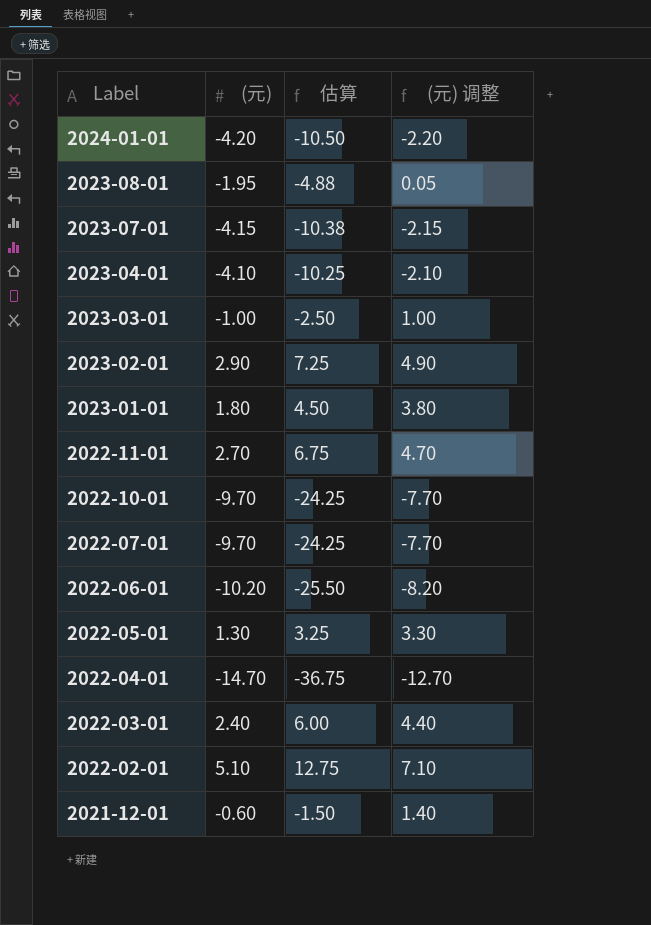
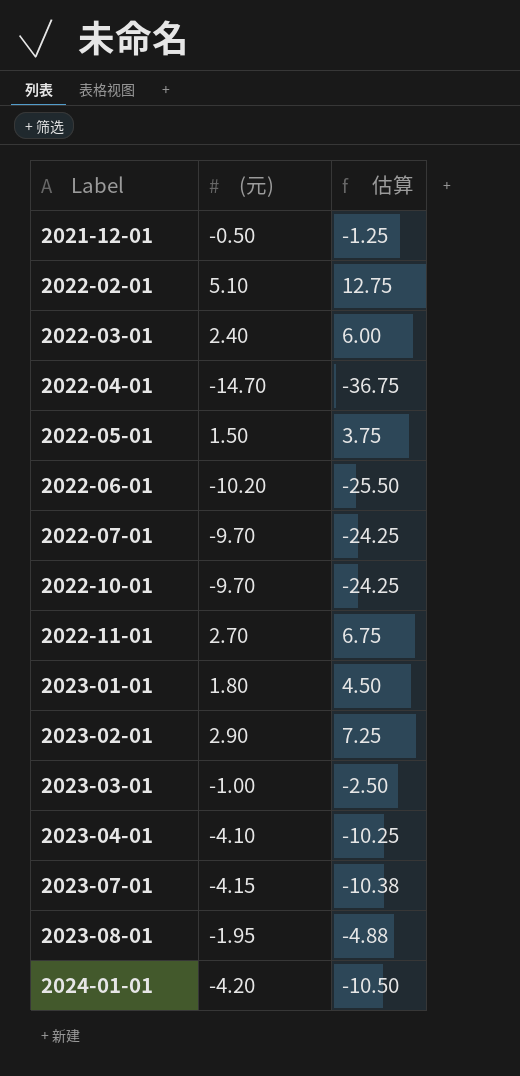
row order: Label descending -> Label ascending
column (元) 调整 | formula: [(元)] + 2 -> none
2021-12-01 | (元): -0.60 -> -0.50
2021-12-01 | 估算: -1.50 -> -1.25
2022-05-01 | (元): 1.30 -> 1.50
2022-05-01 | 估算: 3.25 -> 3.75

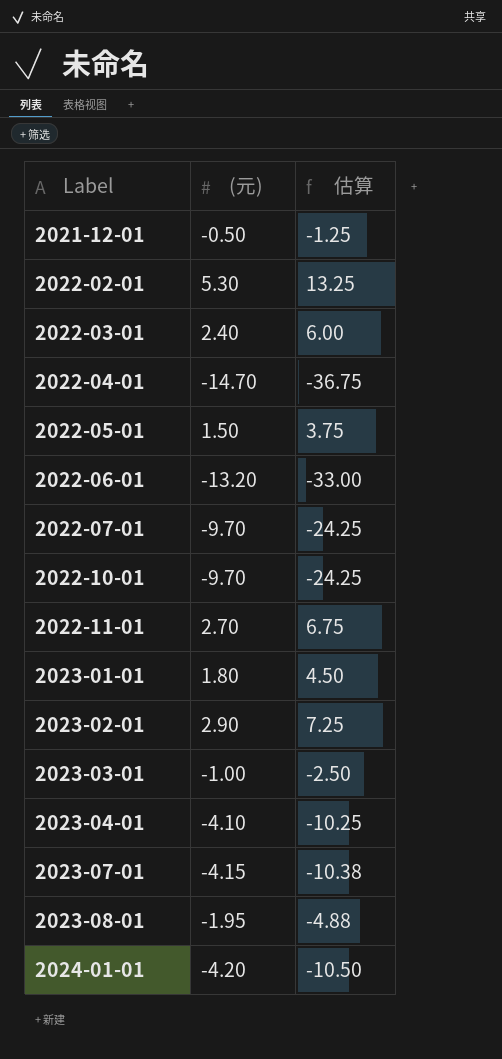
2022-02-01 | (元): 5.10 -> 5.30
2022-02-01 | 估算: 12.75 -> 13.25
2022-06-01 | (元): -10.20 -> -13.20
2022-06-01 | 估算: -25.50 -> -33.00

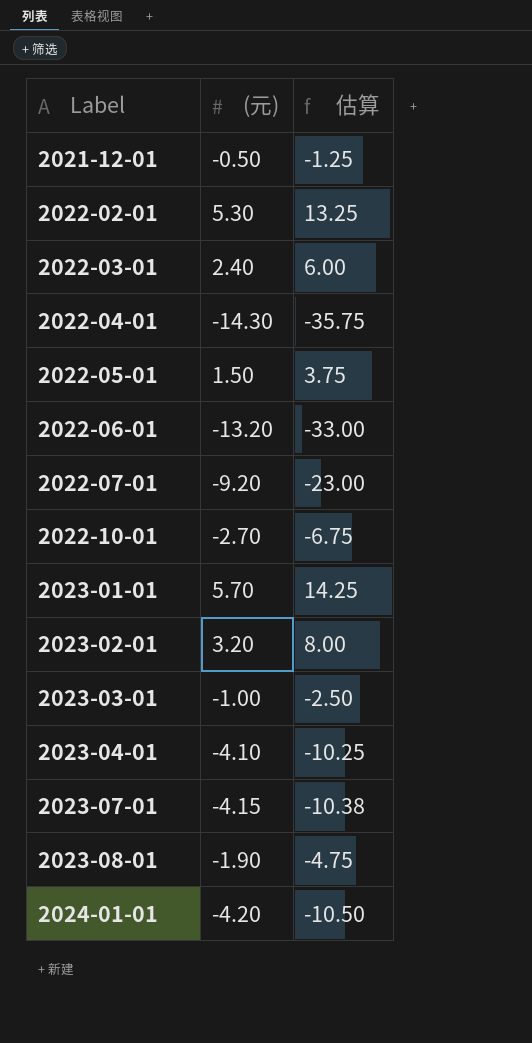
row 2022-11-01: 2.70 | 6.75 -> none
2022-04-01 | (元): -14.70 -> -14.30
2022-04-01 | 估算: -36.75 -> -35.75
2022-07-01 | (元): -9.70 -> -9.20
2022-07-01 | 估算: -24.25 -> -23.00
2022-10-01 | (元): -9.70 -> -2.70
2022-10-01 | 估算: -24.25 -> -6.75
2023-01-01 | (元): 1.80 -> 5.70
2023-01-01 | 估算: 4.50 -> 14.25
2023-02-01 | (元): 2.90 -> 3.20
2023-02-01 | 估算: 7.25 -> 8.00
2023-08-01 | (元): -1.95 -> -1.90
2023-08-01 | 估算: -4.88 -> -4.75

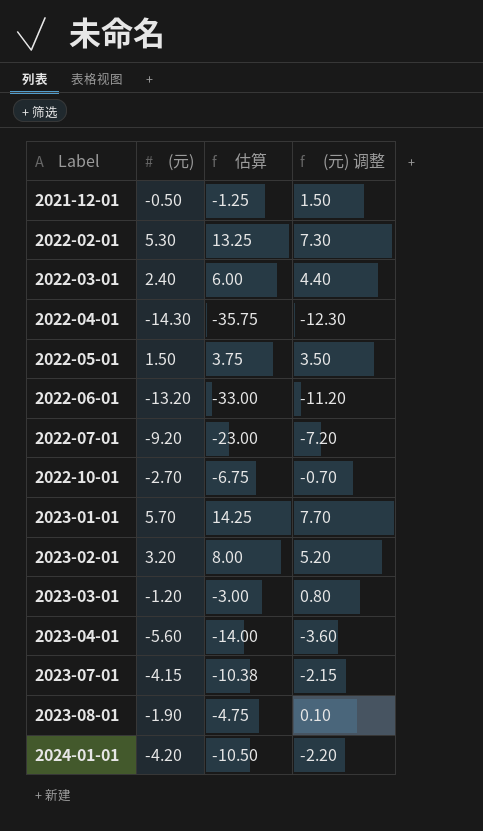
column (元) 调整 | formula: none -> [(元)] + 2
2023-03-01 | (元): -1.00 -> -1.20
2023-03-01 | 估算: -2.50 -> -3.00
2023-04-01 | (元): -4.10 -> -5.60
2023-04-01 | 估算: -10.25 -> -14.00

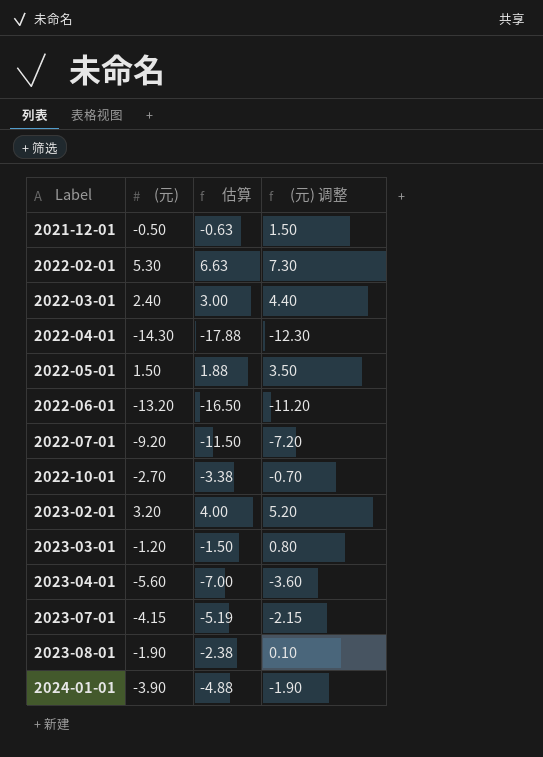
column 估算 | formula: [(元)] * 2.5 -> [(元)] * 1.25
row 2023-01-01: 5.70 | 14.25 | 7.70 -> none
2024-01-01 | (元): -4.20 -> -3.90
2024-01-01 | (元) 调整: -2.20 -> -1.90

